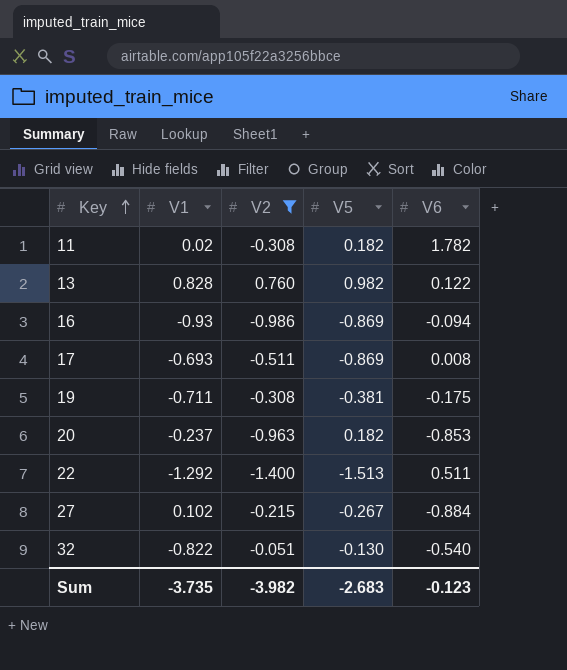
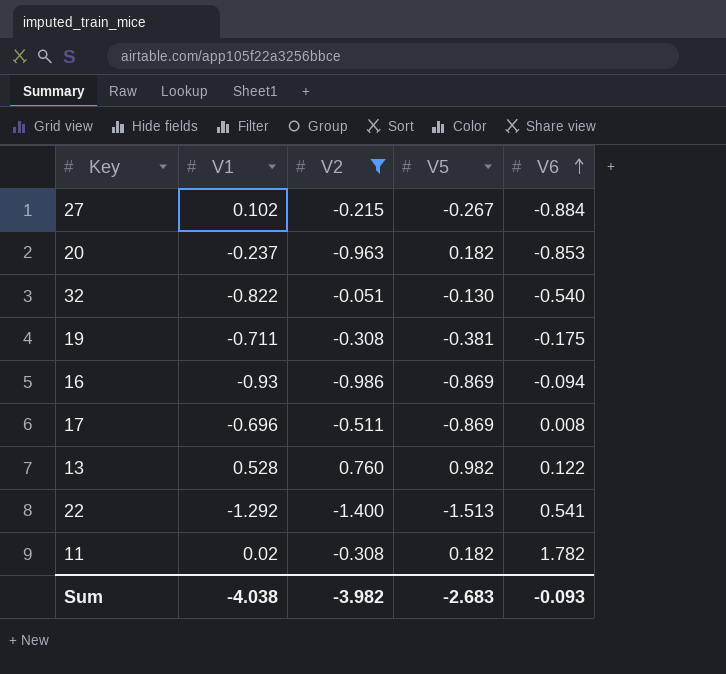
row order: Key ascending -> V6 ascending
17 | V1: -0.693 -> -0.696
13 | V1: 0.828 -> 0.528
22 | V6: 0.511 -> 0.541
Sum | V1: -3.735 -> -4.038
Sum | V6: -0.123 -> -0.093

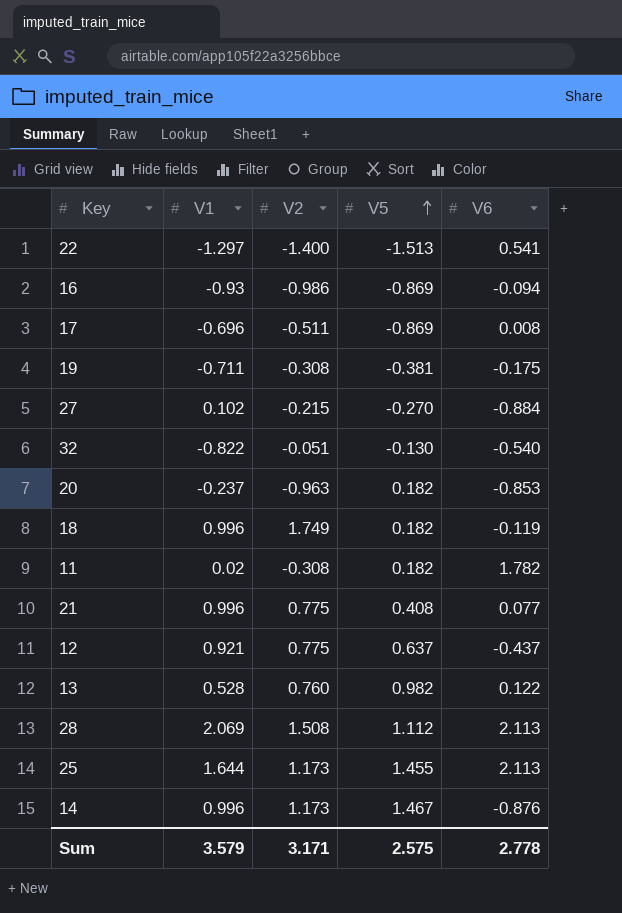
filter: V2 <= 0.760 -> none
row order: V6 ascending -> V5 ascending
22 | V1: -1.292 -> -1.297
27 | V5: -0.267 -> -0.270
Sum | V1: -4.038 -> 3.579
Sum | V2: -3.982 -> 3.171
Sum | V5: -2.683 -> 2.575
Sum | V6: -0.093 -> 2.778

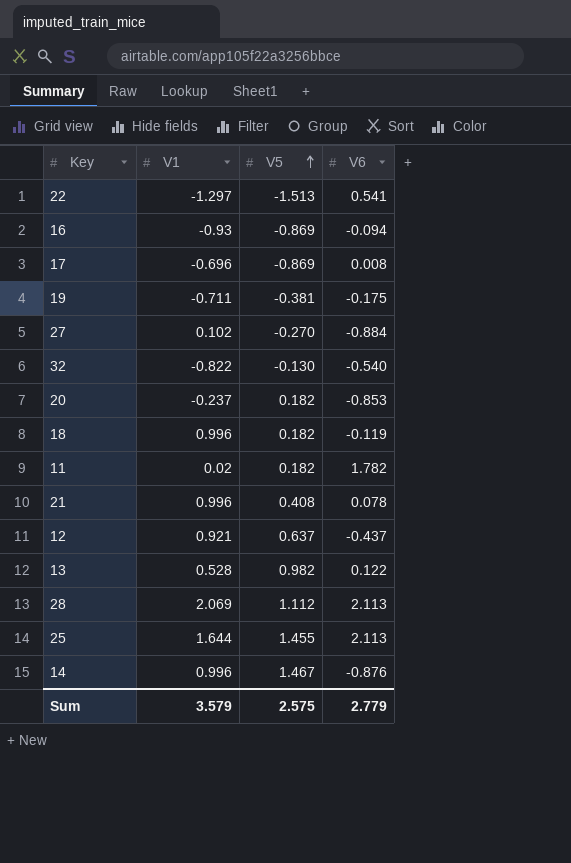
column V2 | position: 3 -> none
21 | V6: 0.077 -> 0.078
Sum | V6: 2.778 -> 2.779

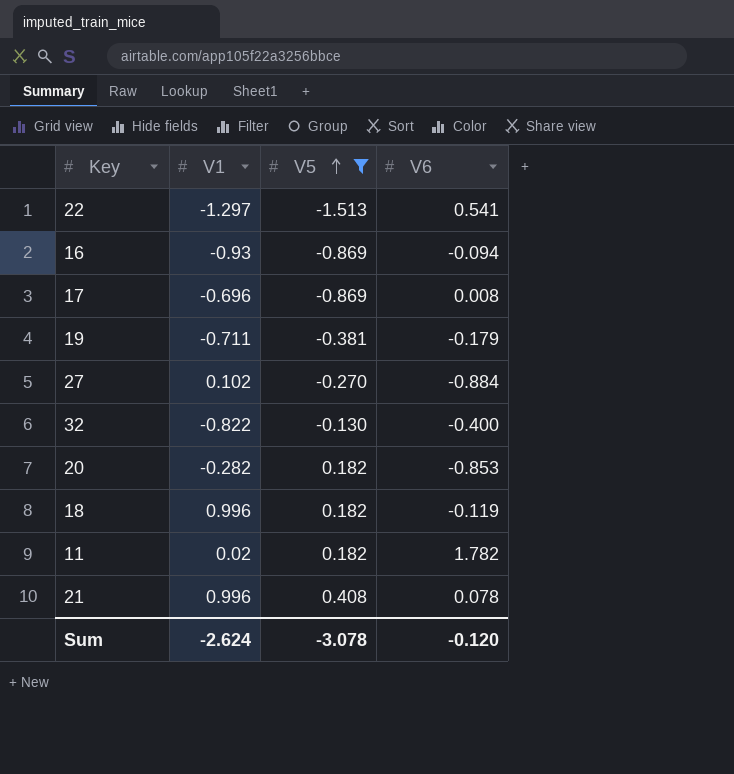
filter: none -> V5 <= 0.408
19 | V6: -0.175 -> -0.179
32 | V6: -0.540 -> -0.400
20 | V1: -0.237 -> -0.282
Sum | V1: 3.579 -> -2.624
Sum | V5: 2.575 -> -3.078
Sum | V6: 2.779 -> -0.120

